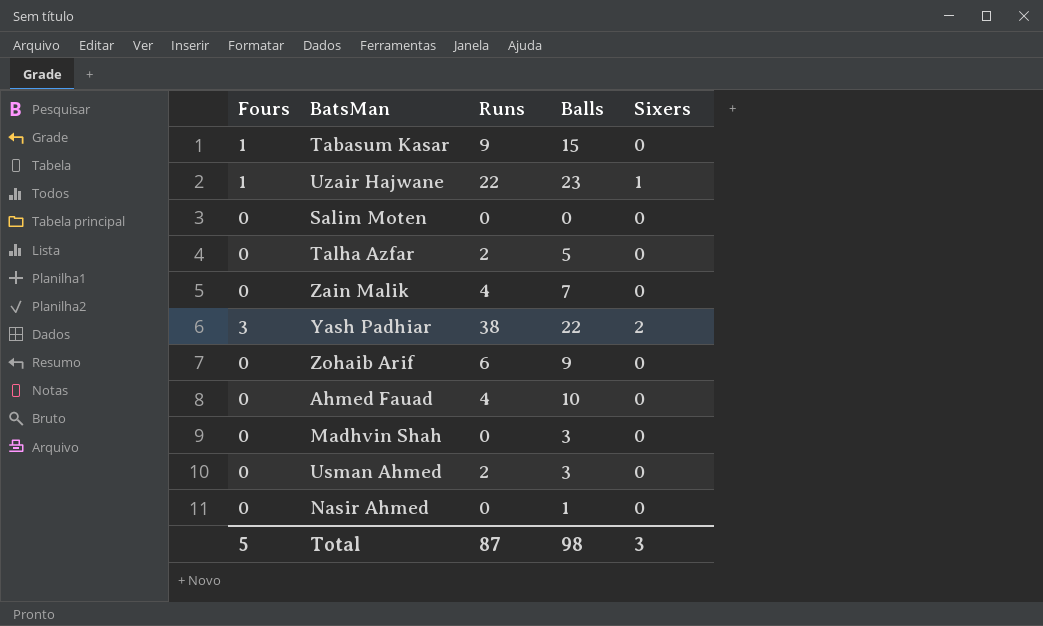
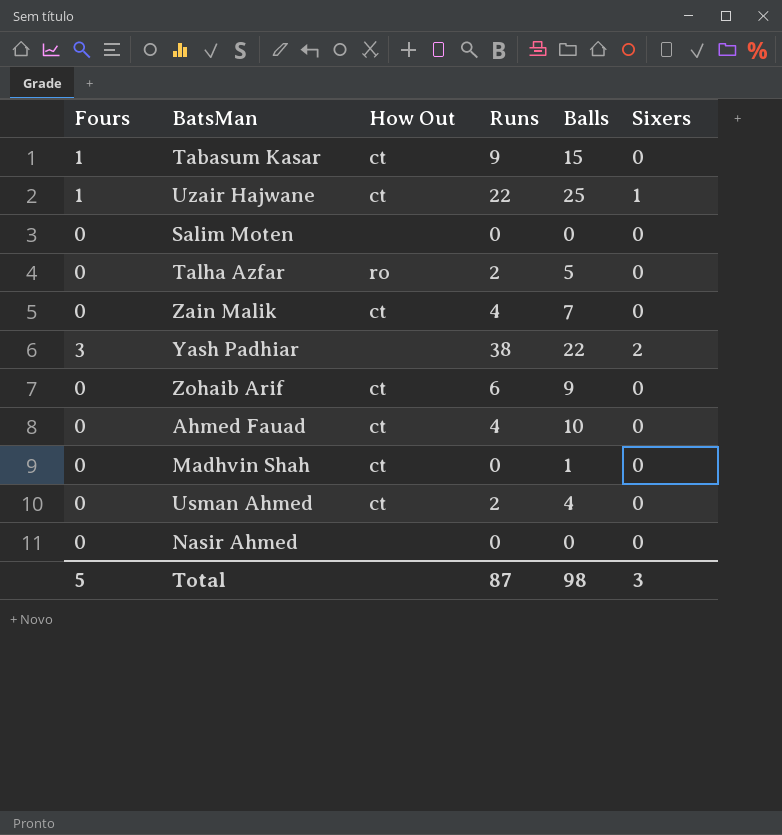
column How Out | position: none -> 3
Uzair Hajwane | Balls: 23 -> 25
Madhvin Shah | Balls: 3 -> 1
Usman Ahmed | Balls: 3 -> 4
Nasir Ahmed | Balls: 1 -> 0

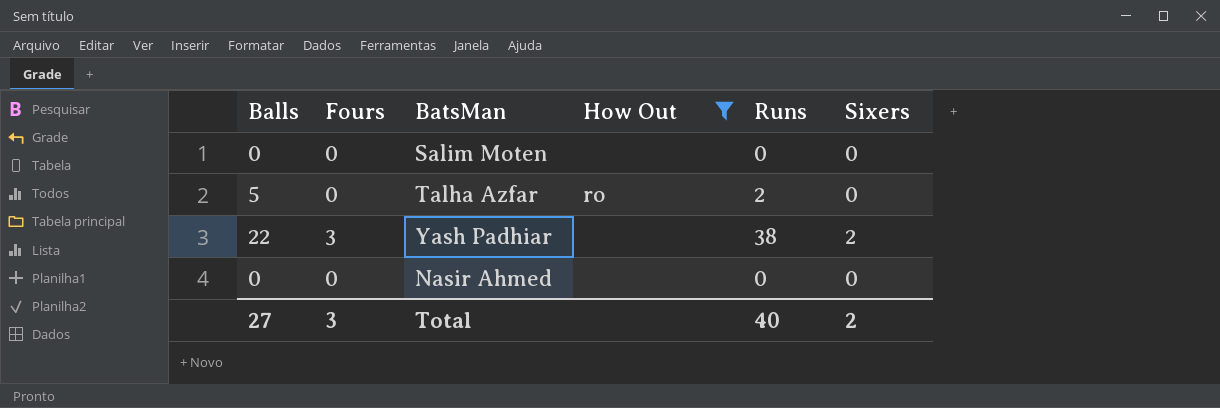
filter: none -> How Out != ct
column Balls | position: 5 -> 1
Total | Balls: 98 -> 27
Total | Fours: 5 -> 3
Total | Runs: 87 -> 40
Total | Sixers: 3 -> 2

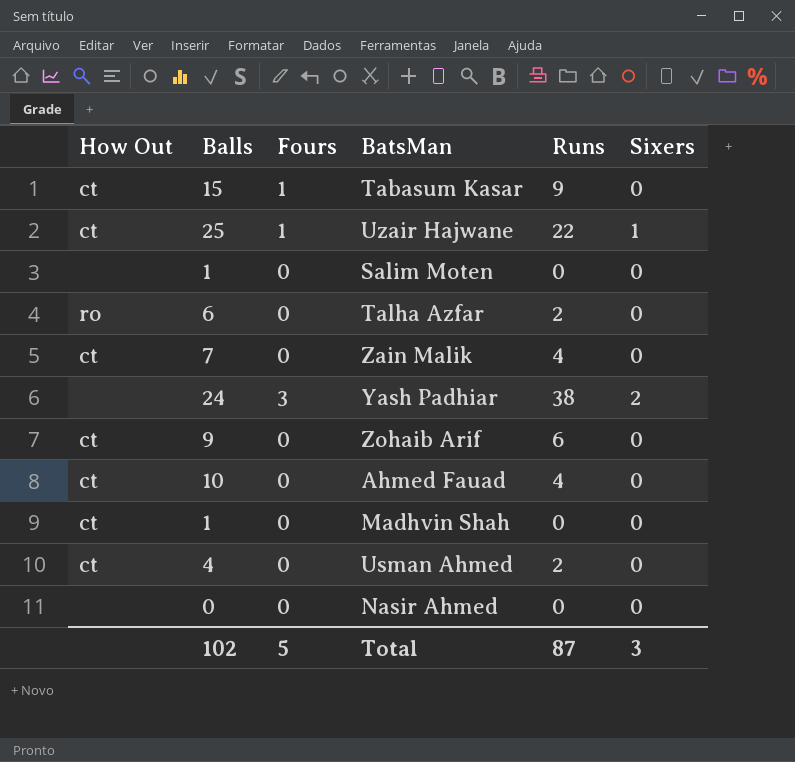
filter: How Out != ct -> none
column How Out | position: 4 -> 1
Salim Moten | Balls: 0 -> 1
Talha Azfar | Balls: 5 -> 6
Yash Padhiar | Balls: 22 -> 24
Total | Balls: 27 -> 102
Total | Fours: 3 -> 5
Total | Runs: 40 -> 87
Total | Sixers: 2 -> 3

